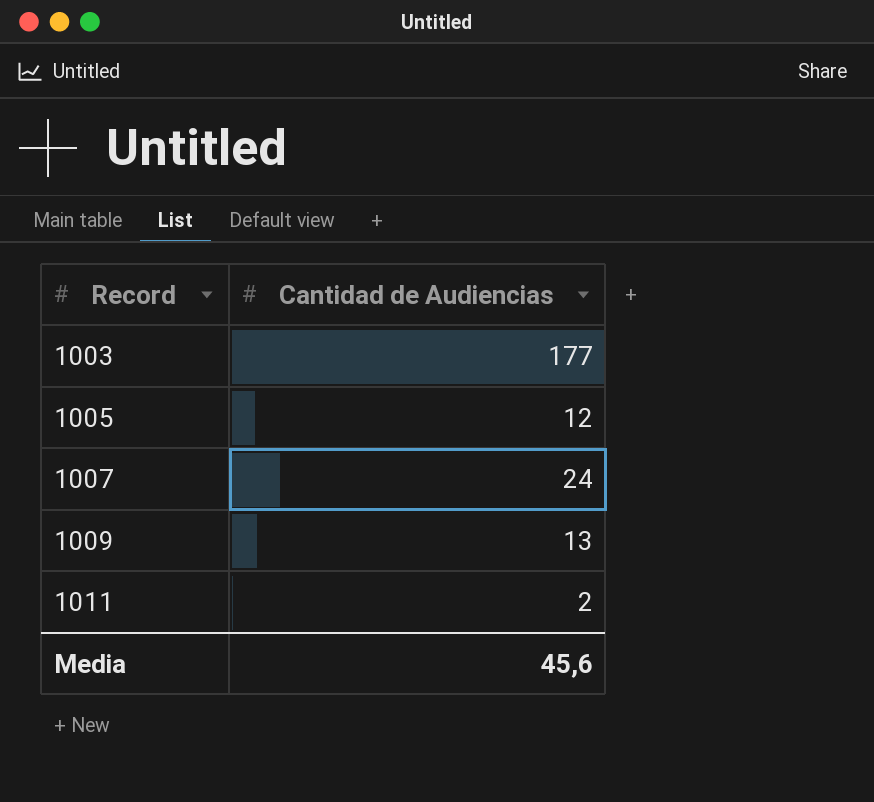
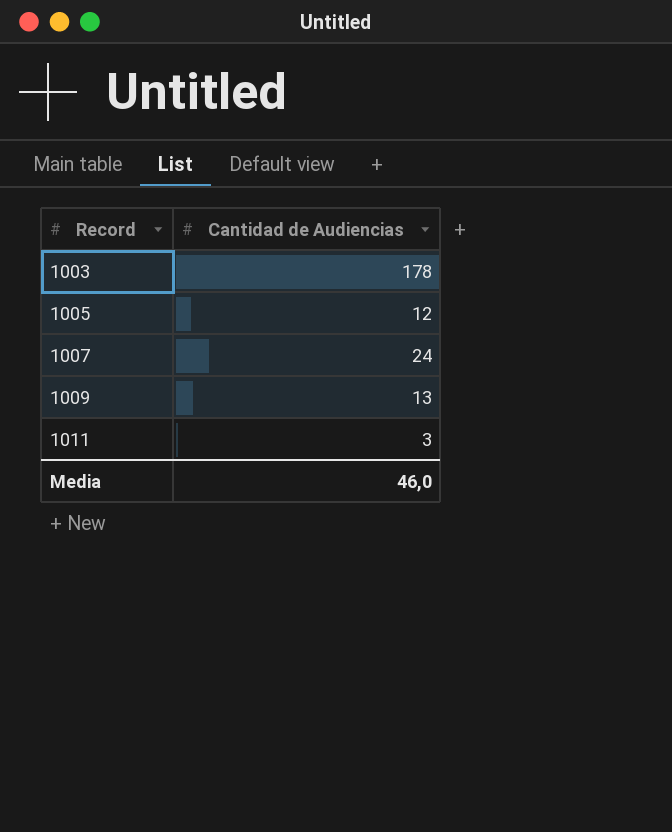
1003 | Cantidad de Audiencias: 177 -> 178
1011 | Cantidad de Audiencias: 2 -> 3
Media | Cantidad de Audiencias: 45,6 -> 46,0

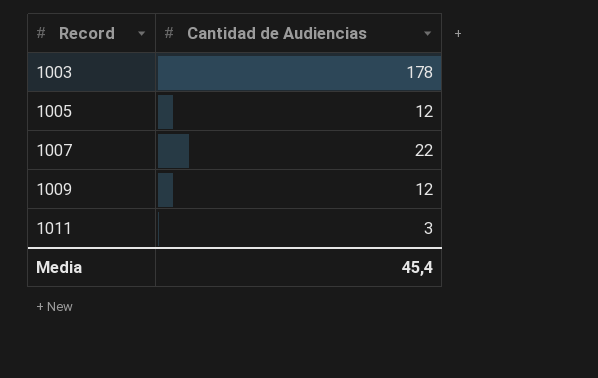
1007 | Cantidad de Audiencias: 24 -> 22
1009 | Cantidad de Audiencias: 13 -> 12
Media | Cantidad de Audiencias: 46,0 -> 45,4

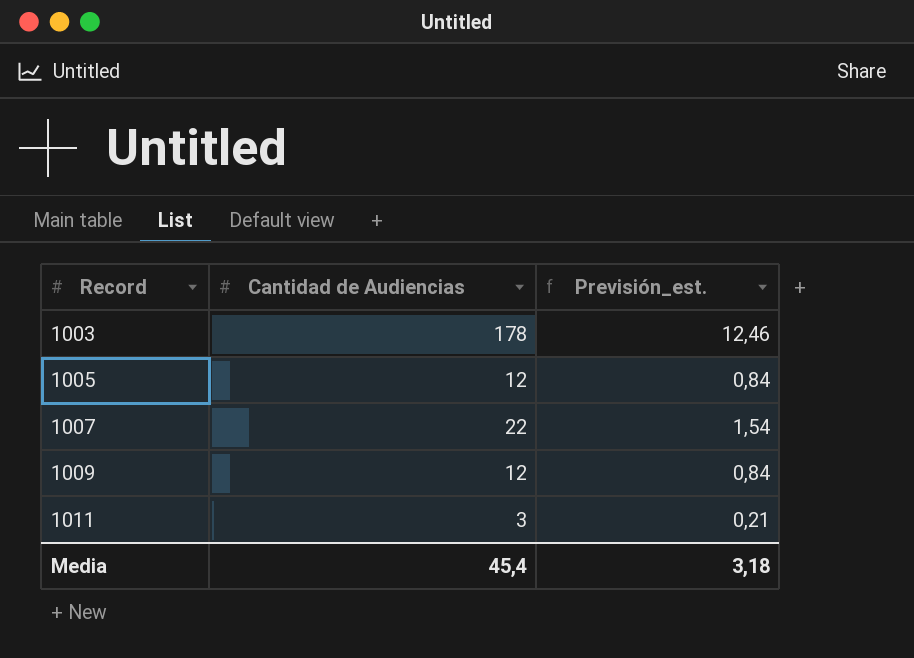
column Previsión_est. | formula: none -> [Cantidad de Audiencias] * 0,07

